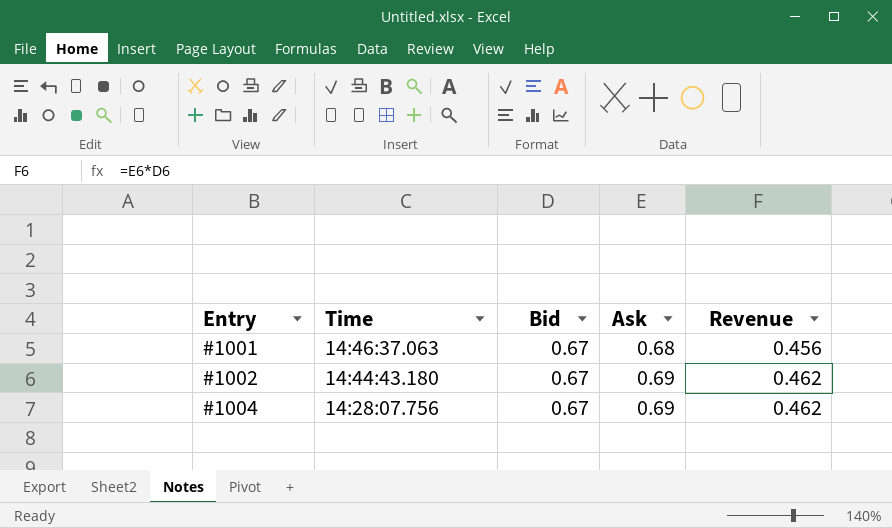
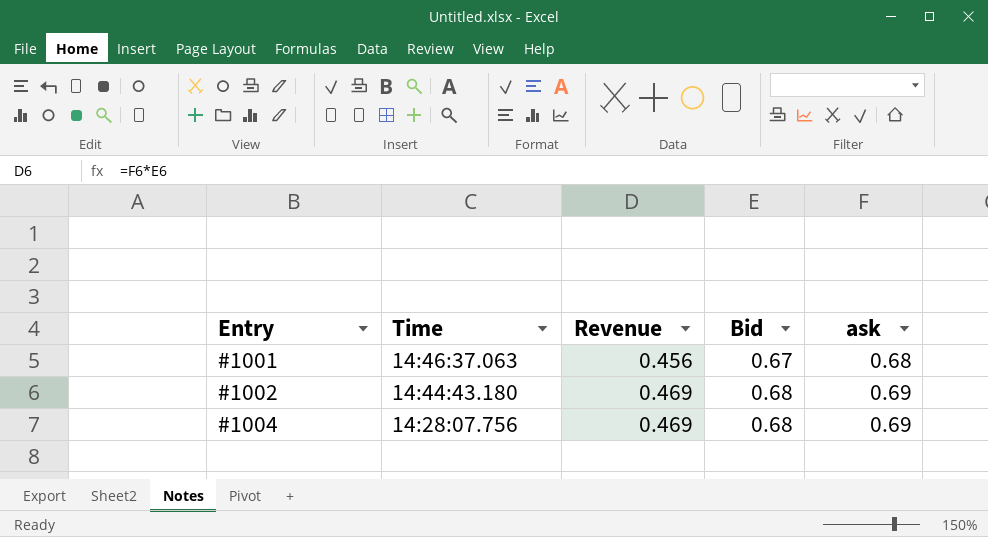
column Revenue | position: 5 -> 3
column name: Ask -> ask
#1002 | Revenue: 0.462 -> 0.469
#1002 | Bid: 0.67 -> 0.68
#1004 | Revenue: 0.462 -> 0.469
#1004 | Bid: 0.67 -> 0.68

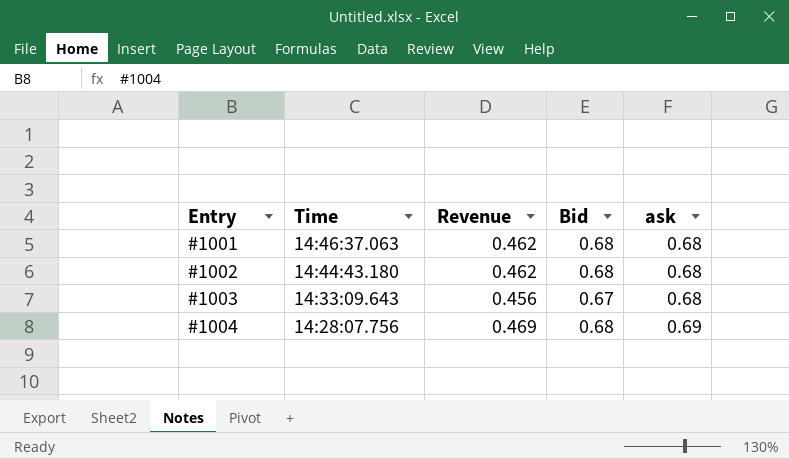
#1001 | Revenue: 0.456 -> 0.462
#1001 | Bid: 0.67 -> 0.68
#1002 | Revenue: 0.469 -> 0.462
#1002 | ask: 0.69 -> 0.68
row #1003: none -> 14:33:09.643 | 0.456 | 0.67 | 0.68

